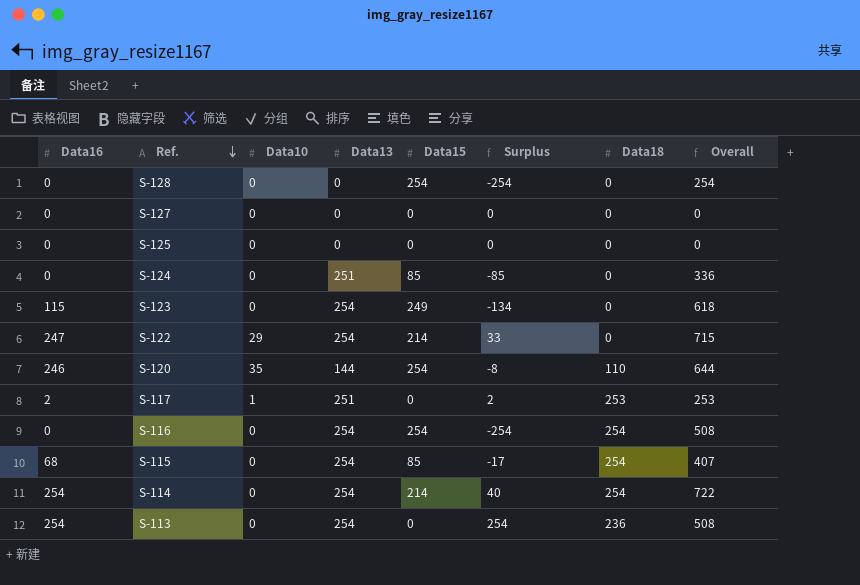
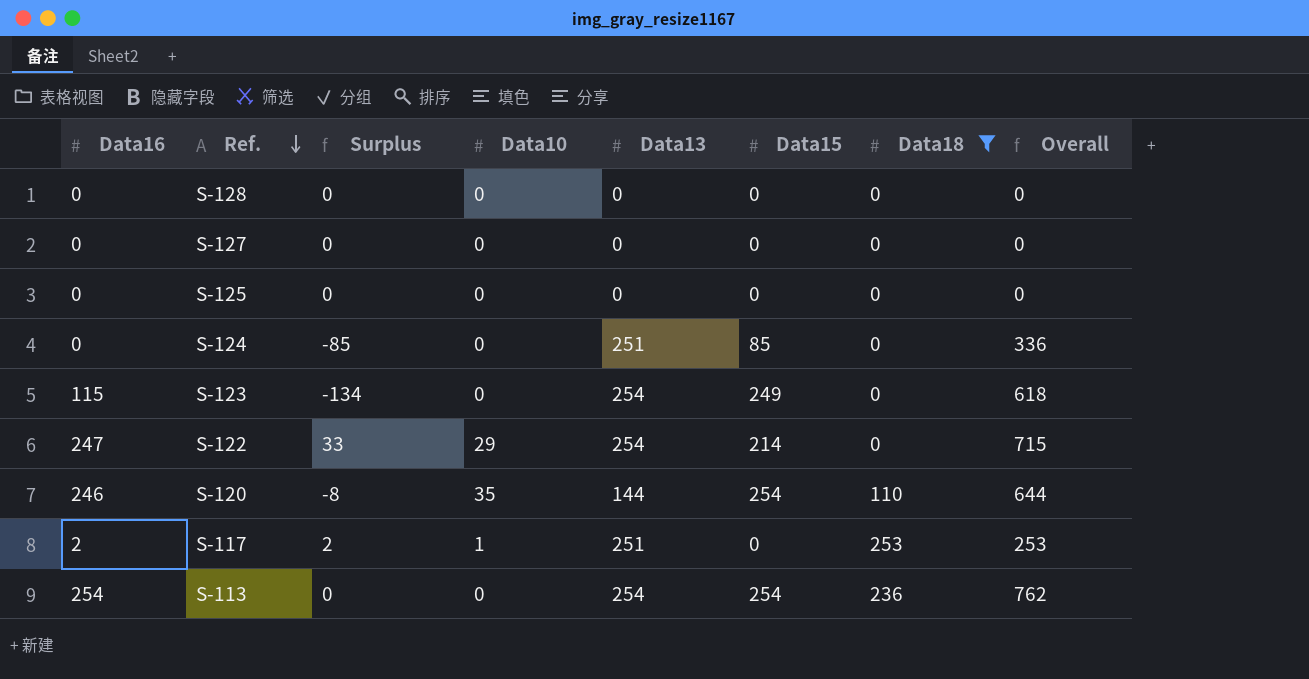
filter: none -> Data18 != 254
column Surplus | position: 6 -> 3
S-128 | Surplus: -254 -> 0
S-128 | Data15: 254 -> 0
S-128 | Overall: 254 -> 0
S-113 | Surplus: 254 -> 0
S-113 | Data15: 0 -> 254
S-113 | Overall: 508 -> 762

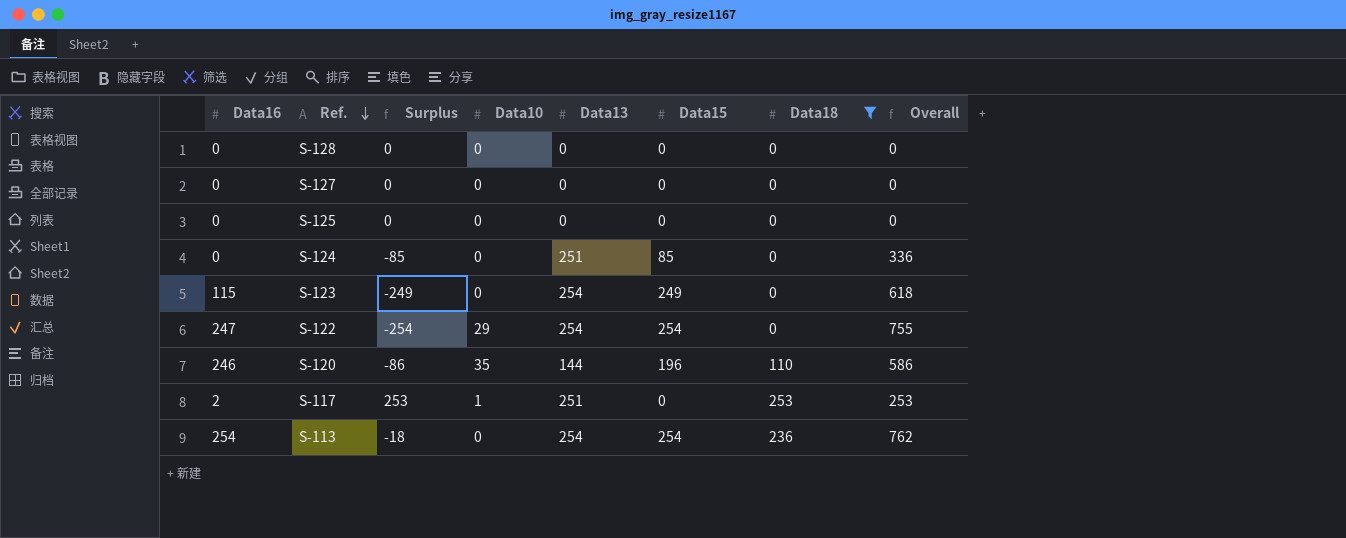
column Surplus | formula: [Data16] - [Data15] -> [Data18] - [Data15]
S-122 | Data15: 214 -> 254
S-122 | Overall: 715 -> 755
S-120 | Data15: 254 -> 196
S-120 | Overall: 644 -> 586

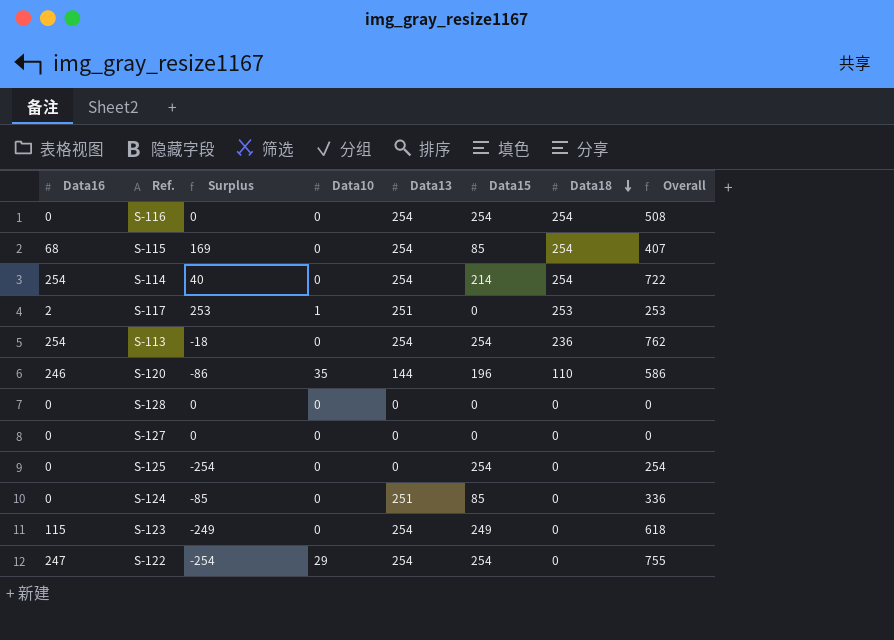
filter: Data18 != 254 -> none
row order: Ref. descending -> Data18 descending
S-125 | Surplus: 0 -> -254
S-125 | Data15: 0 -> 254
S-125 | Overall: 0 -> 254

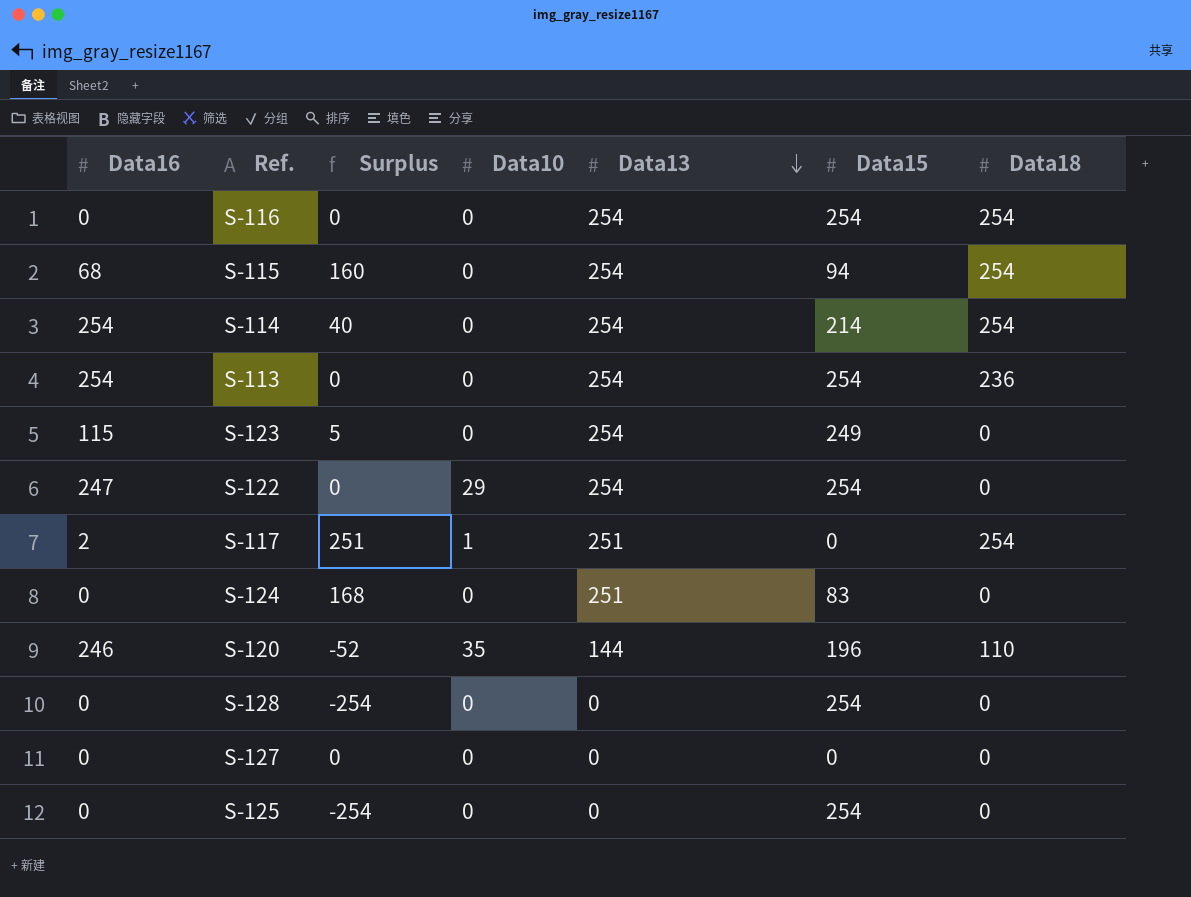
row order: Data18 descending -> Data13 descending
column Overall | formula: [Data16] + [Data13] + [Data15] -> none
column Surplus | formula: [Data18] - [Data15] -> [Data13] - [Data15]
S-115 | Data15: 85 -> 94
S-117 | Data18: 253 -> 254
S-124 | Data15: 85 -> 83
S-128 | Data15: 0 -> 254

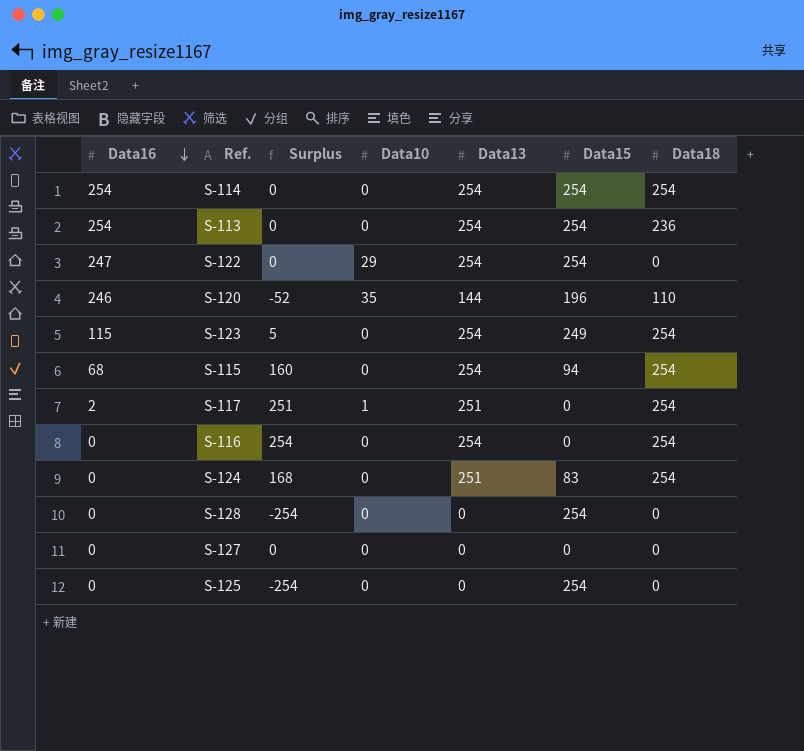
row order: Data13 descending -> Data16 descending
S-114 | Surplus: 40 -> 0
S-114 | Data15: 214 -> 254
S-123 | Data18: 0 -> 254
S-116 | Surplus: 0 -> 254
S-116 | Data15: 254 -> 0
S-124 | Data18: 0 -> 254

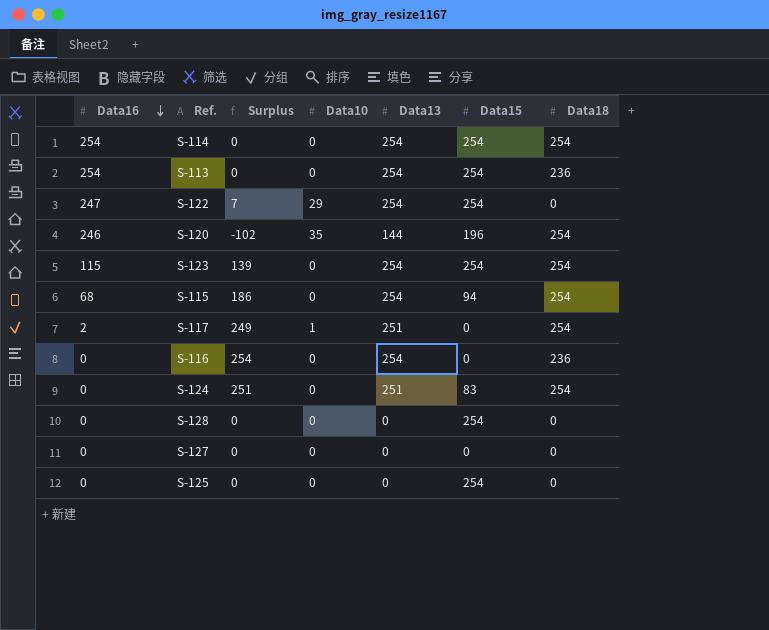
column Surplus | formula: [Data13] - [Data15] -> [Data13] - [Data16]
S-120 | Data18: 110 -> 254
S-123 | Data15: 249 -> 254
S-116 | Data18: 254 -> 236

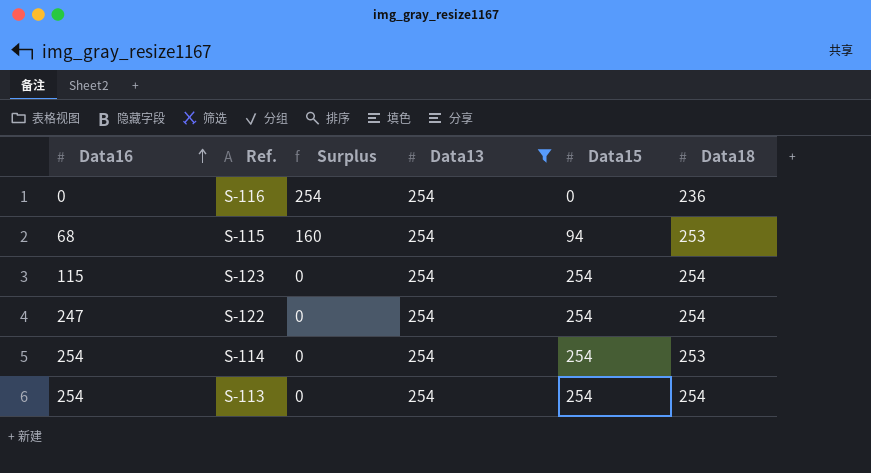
filter: none -> Data13 = 254
row order: Data16 descending -> Data16 ascending
column Data10 | position: 4 -> none
column Surplus | formula: [Data13] - [Data16] -> [Data13] - [Data15]
S-115 | Data18: 254 -> 253
S-122 | Data18: 0 -> 254
S-114 | Data18: 254 -> 253
S-113 | Data18: 236 -> 254

